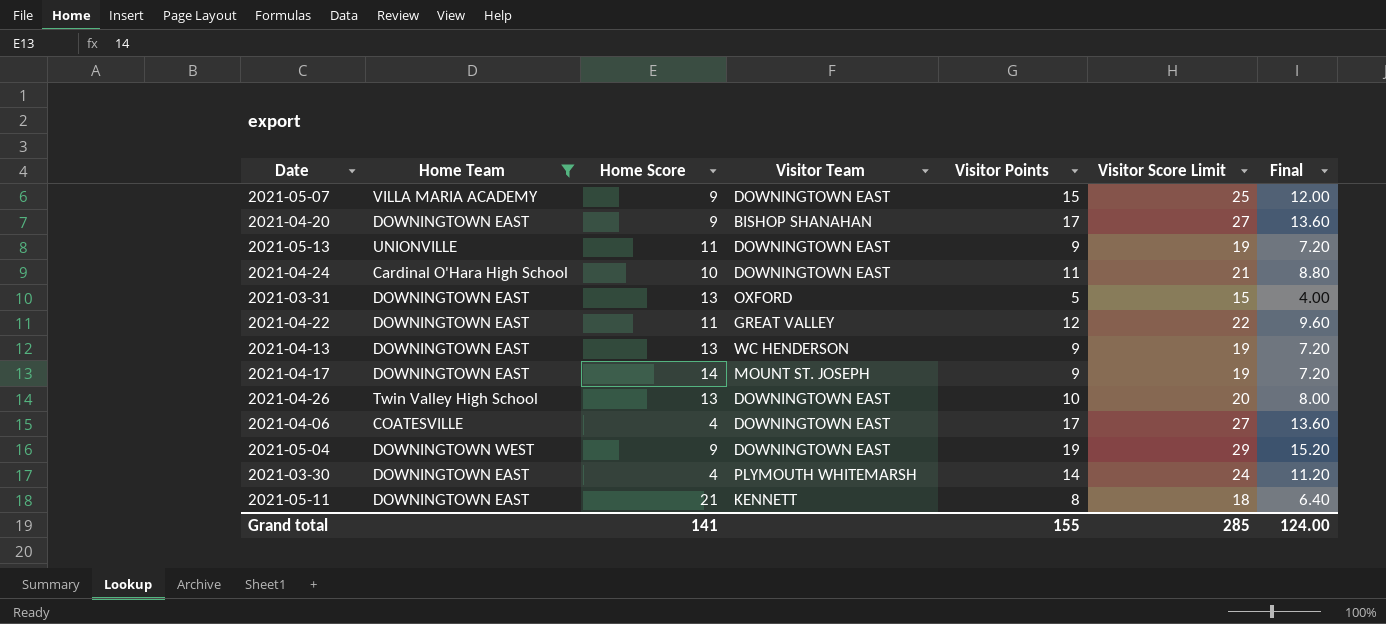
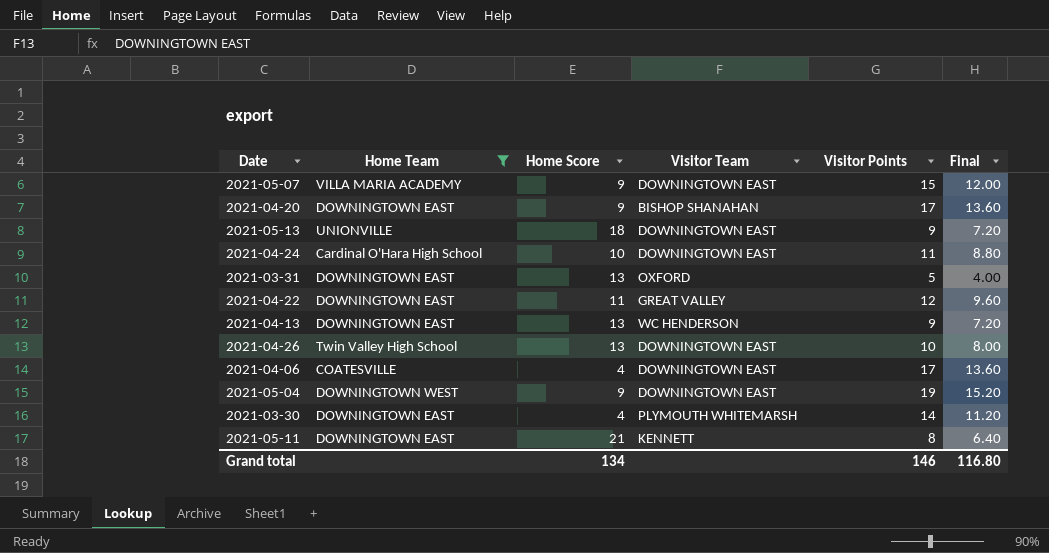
column Visitor Score Limit | formula: [Visitor Points] + 10 -> none
row 2021-04-17: DOWNINGTOWN EAST | 14 | MOUNT ST. JOSEPH | 9 | 19 | 7.20 -> none
2021-05-13 | Home Score: 11 -> 18
Grand total | Home Score: 141 -> 134
Grand total | Visitor Points: 155 -> 146
Grand total | Final: 124.00 -> 116.80

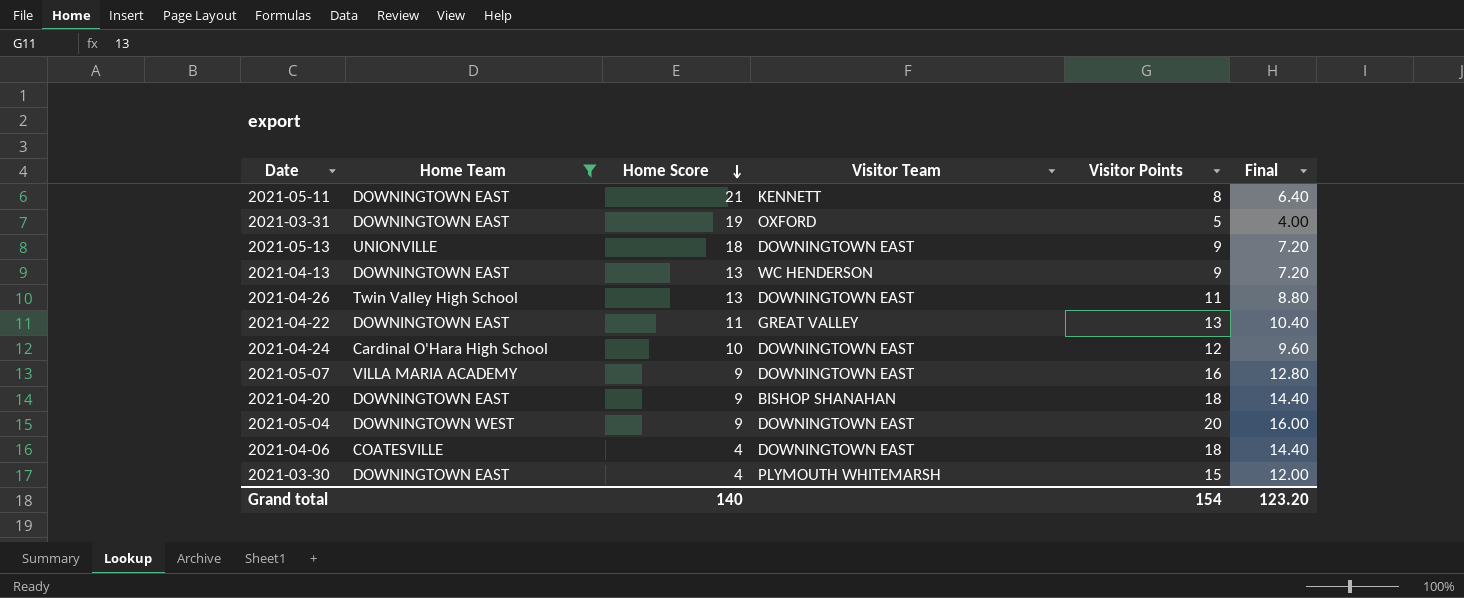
row order: none -> Home Score descending
2021-03-31 | Home Score: 13 -> 19
2021-04-26 | Visitor Points: 10 -> 11
2021-04-26 | Final: 8.00 -> 8.80
2021-04-22 | Visitor Points: 12 -> 13
2021-04-22 | Final: 9.60 -> 10.40
2021-04-24 | Visitor Points: 11 -> 12
2021-04-24 | Final: 8.80 -> 9.60
2021-05-07 | Visitor Points: 15 -> 16
2021-05-07 | Final: 12.00 -> 12.80
2021-04-20 | Visitor Points: 17 -> 18
2021-04-20 | Final: 13.60 -> 14.40
2021-05-04 | Visitor Points: 19 -> 20
2021-05-04 | Final: 15.20 -> 16.00
2021-04-06 | Visitor Points: 17 -> 18
2021-04-06 | Final: 13.60 -> 14.40
2021-03-30 | Visitor Points: 14 -> 15
2021-03-30 | Final: 11.20 -> 12.00
Grand total | Home Score: 134 -> 140
Grand total | Visitor Points: 146 -> 154
Grand total | Final: 116.80 -> 123.20

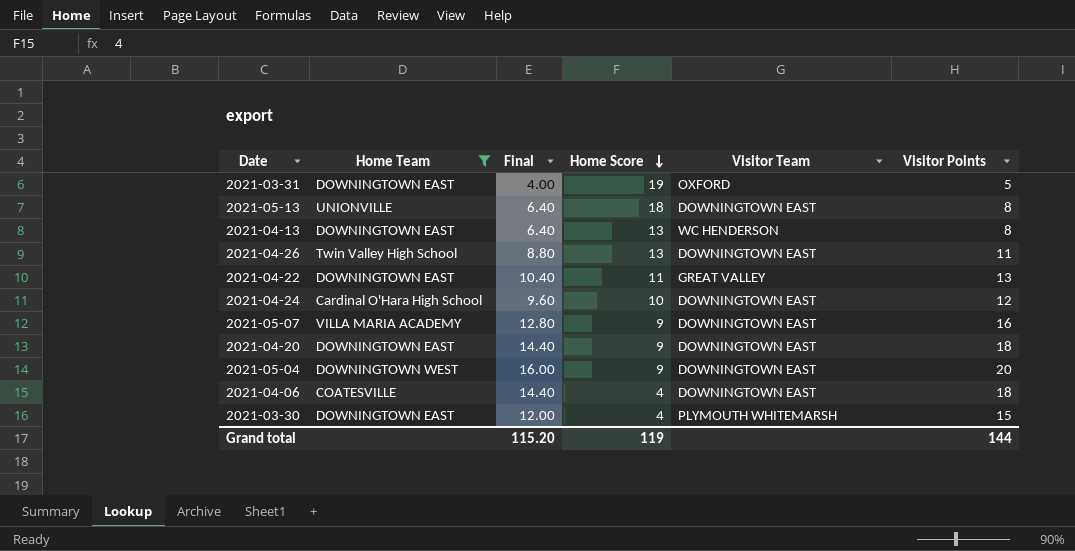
column Final | position: 6 -> 3
row 2021-05-11: DOWNINGTOWN EAST | 21 | KENNETT | 8 | 6.40 -> none
2021-05-13 | Final: 7.20 -> 6.40
2021-05-13 | Visitor Points: 9 -> 8
2021-04-13 | Final: 7.20 -> 6.40
2021-04-13 | Visitor Points: 9 -> 8
2021-04-20 | Visitor Team: BISHOP SHANAHAN -> DOWNINGTOWN EAST
Grand total | Final: 123.20 -> 115.20
Grand total | Home Score: 140 -> 119
Grand total | Visitor Points: 154 -> 144

